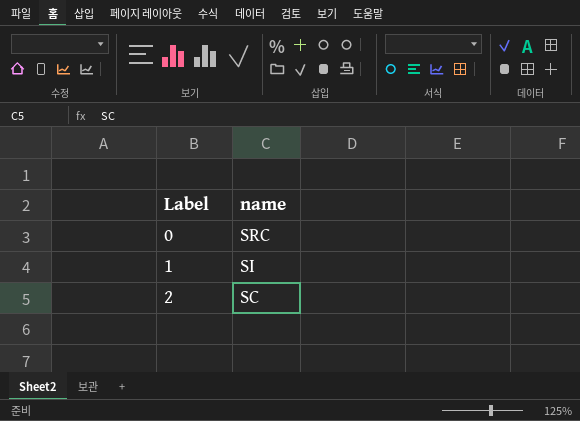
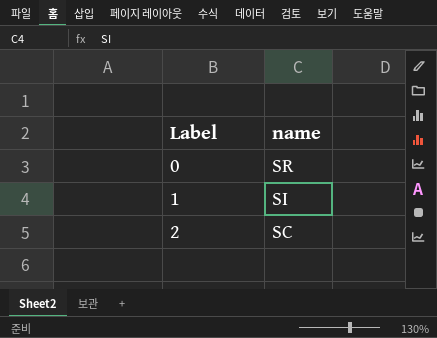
0 | name: SRC -> SR

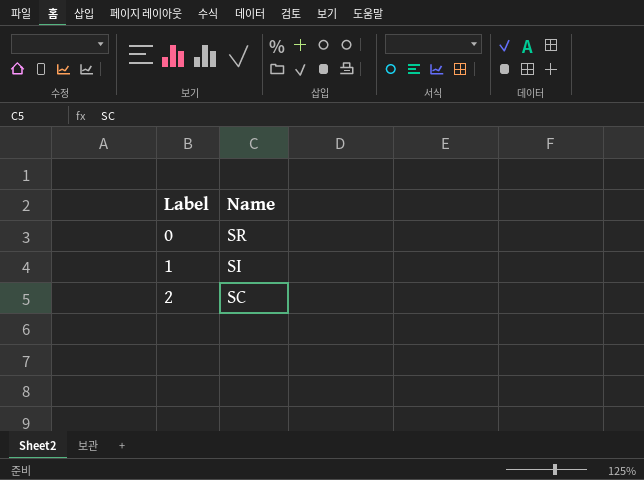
column name: name -> Name

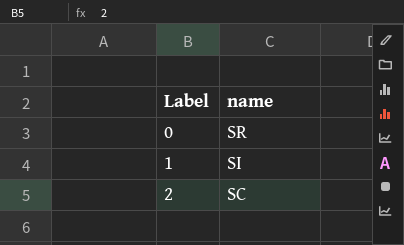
column name: Name -> name

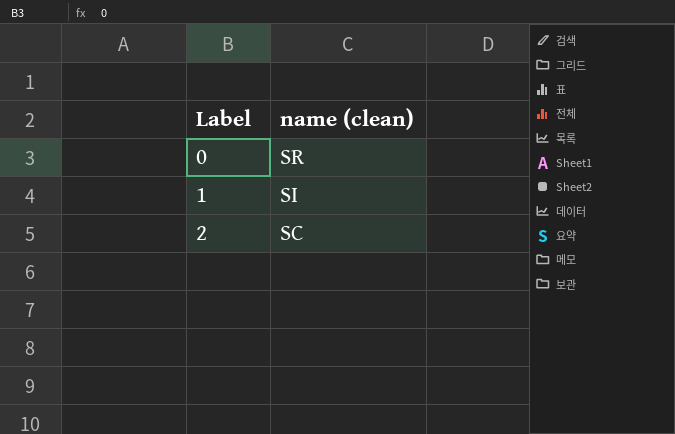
column name: name -> name (clean)

